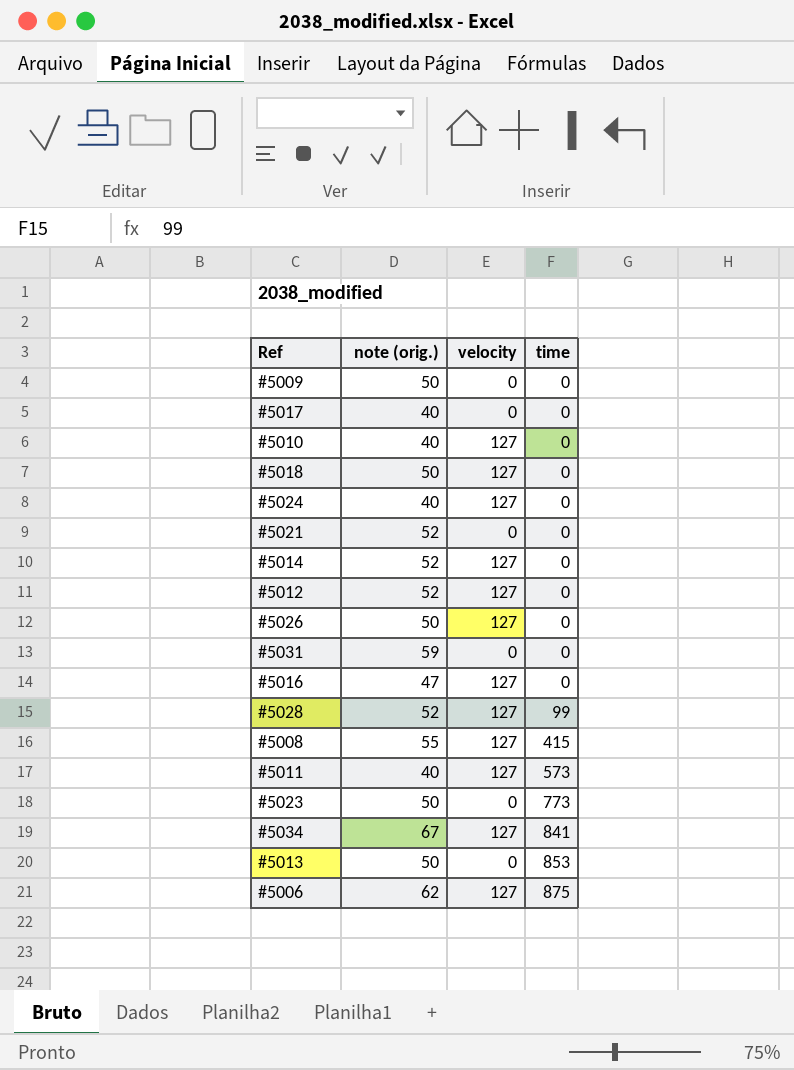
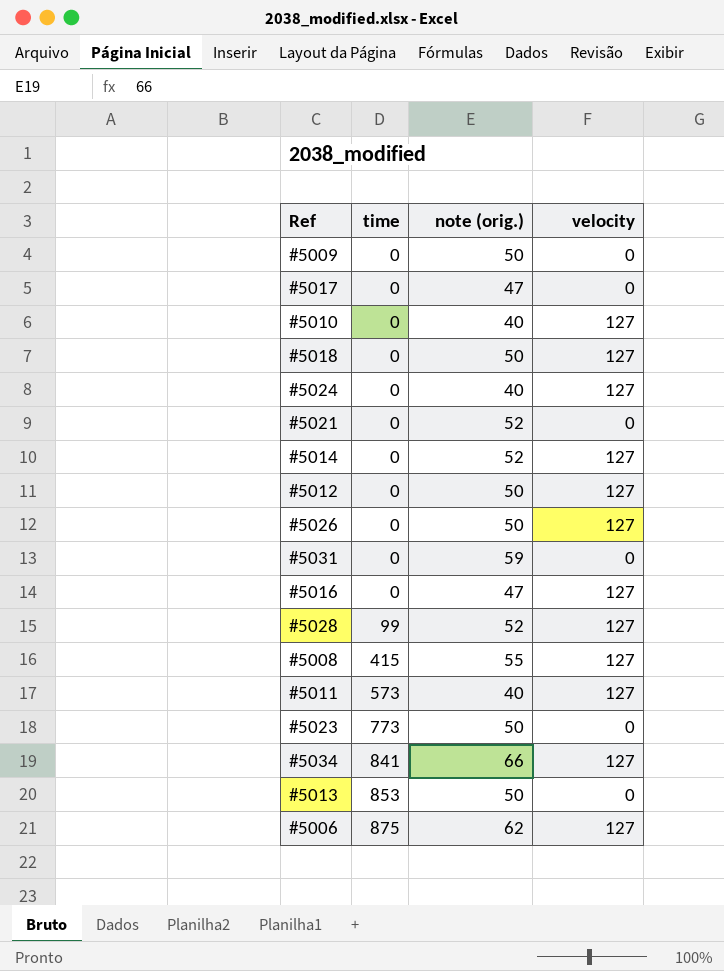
column time | position: 4 -> 2
#5017 | note (orig.): 40 -> 47
#5012 | note (orig.): 52 -> 50
#5034 | note (orig.): 67 -> 66

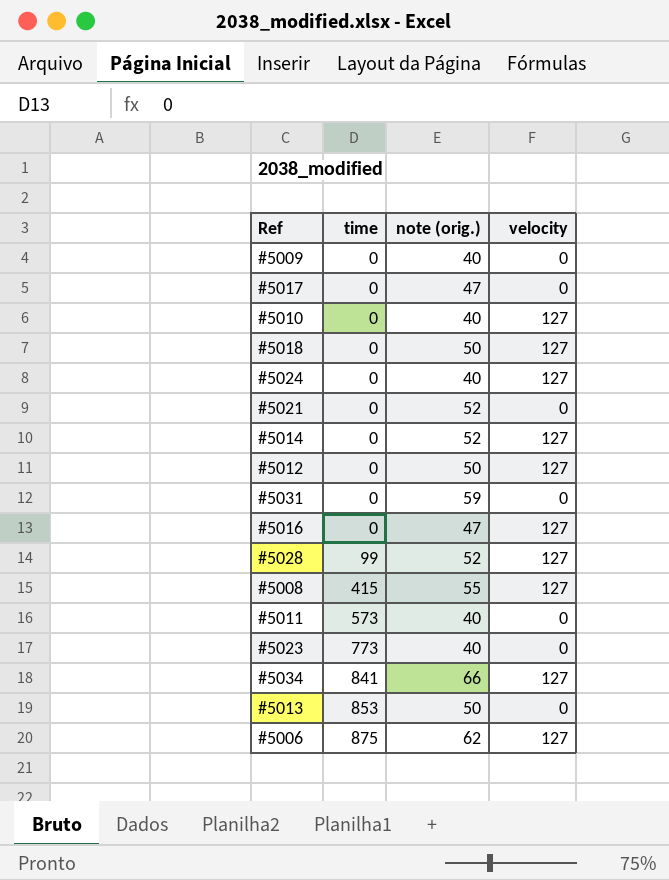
row #5026: 0 | 50 | 127 -> none
#5009 | note (orig.): 50 -> 40
#5011 | velocity: 127 -> 0
#5023 | note (orig.): 50 -> 40

